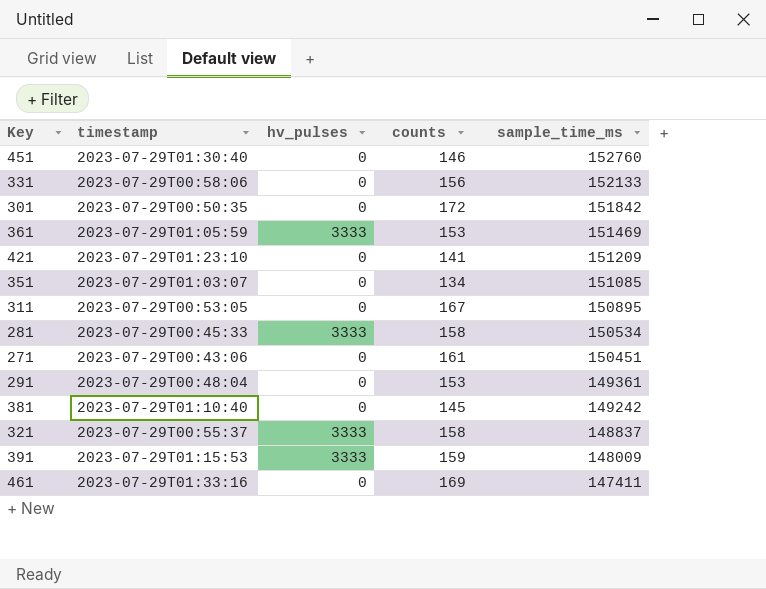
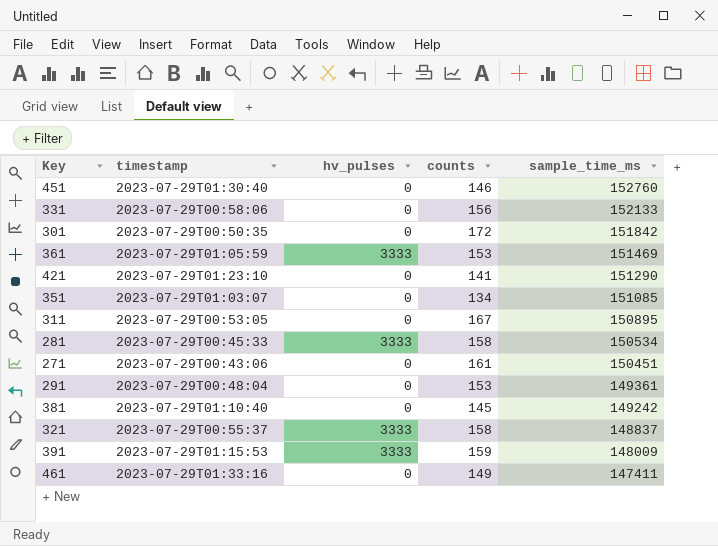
421 | sample_time_ms: 151209 -> 151290
461 | counts: 169 -> 149

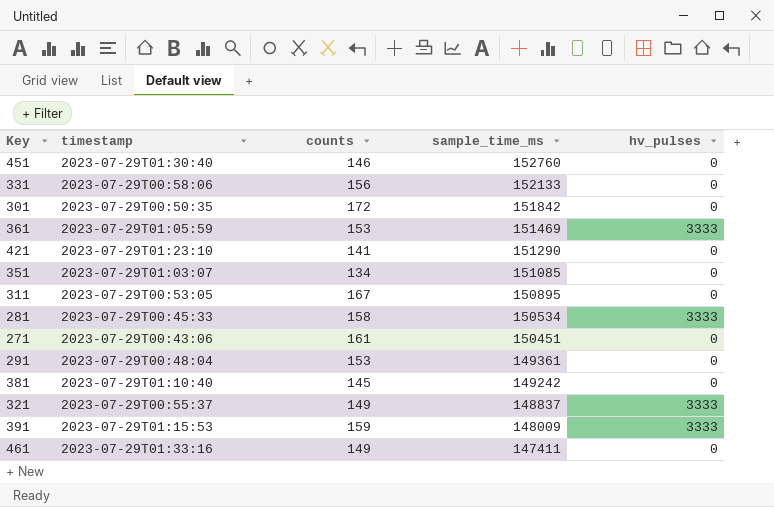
column hv_pulses | position: 3 -> 5
321 | counts: 158 -> 149

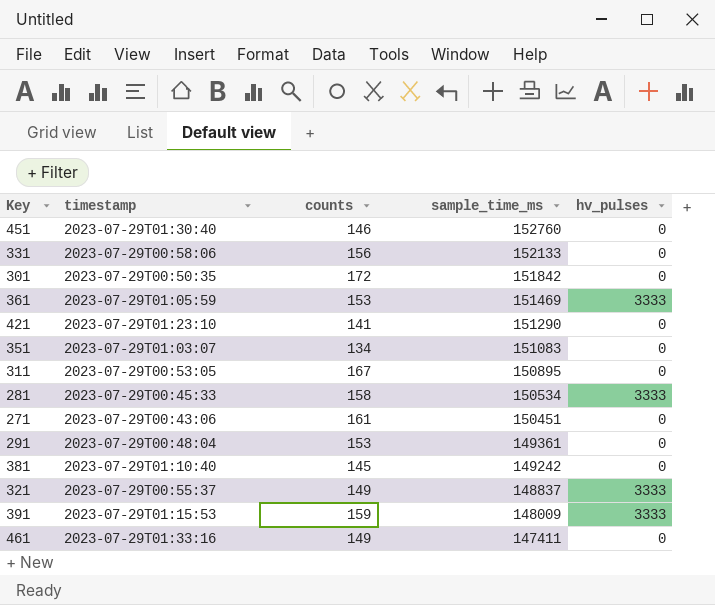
351 | sample_time_ms: 151085 -> 151083

